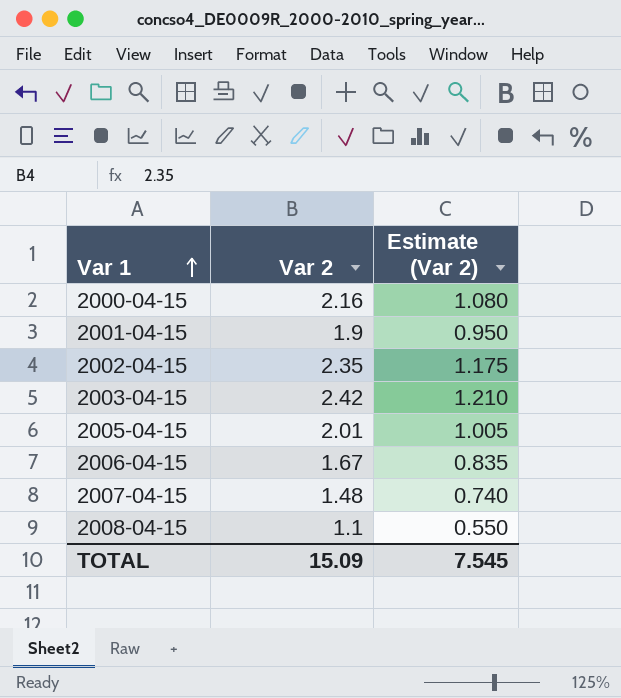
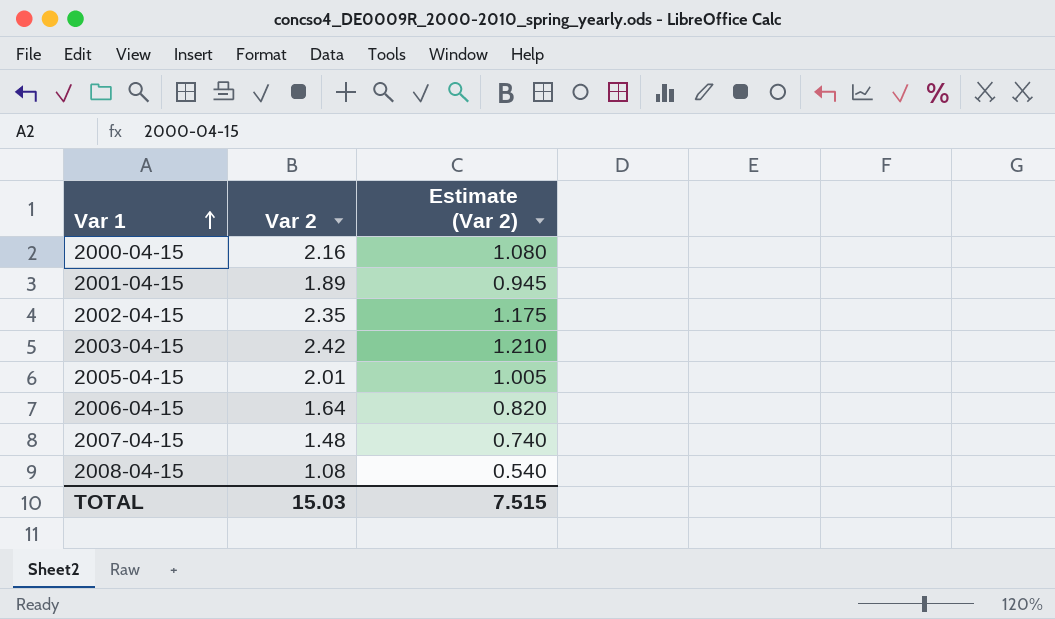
2001-04-15 | Var 2: 1.9 -> 1.89
2001-04-15 | Estimate (Var 2): 0.950 -> 0.945
2006-04-15 | Var 2: 1.67 -> 1.64
2006-04-15 | Estimate (Var 2): 0.835 -> 0.820
2008-04-15 | Var 2: 1.1 -> 1.08
2008-04-15 | Estimate (Var 2): 0.550 -> 0.540
TOTAL | Var 2: 15.09 -> 15.03
TOTAL | Estimate (Var 2): 7.545 -> 7.515

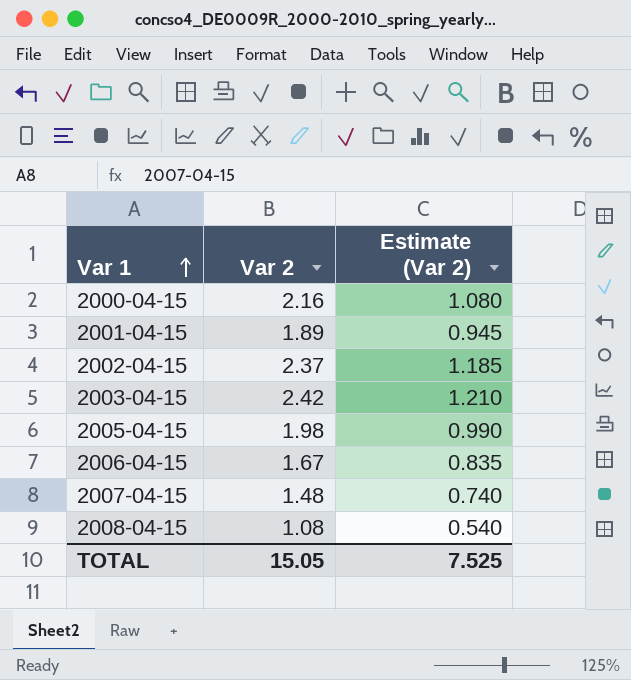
2002-04-15 | Var 2: 2.35 -> 2.37
2002-04-15 | Estimate (Var 2): 1.175 -> 1.185
2005-04-15 | Var 2: 2.01 -> 1.98
2005-04-15 | Estimate (Var 2): 1.005 -> 0.990
2006-04-15 | Var 2: 1.64 -> 1.67
2006-04-15 | Estimate (Var 2): 0.820 -> 0.835
TOTAL | Var 2: 15.03 -> 15.05
TOTAL | Estimate (Var 2): 7.515 -> 7.525

